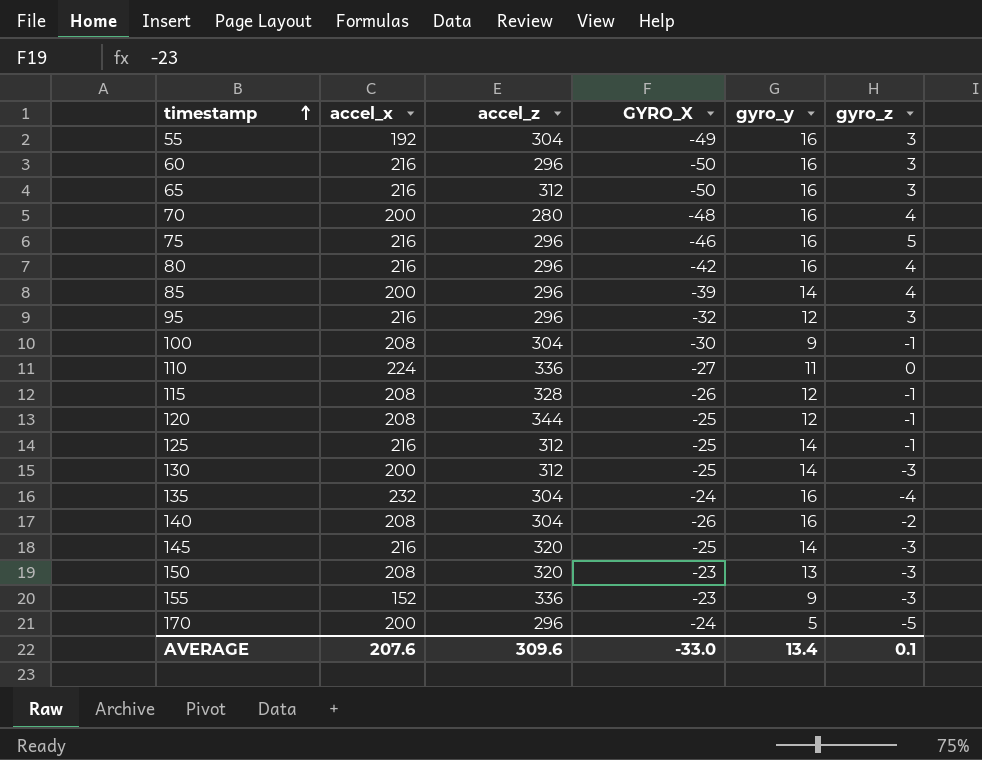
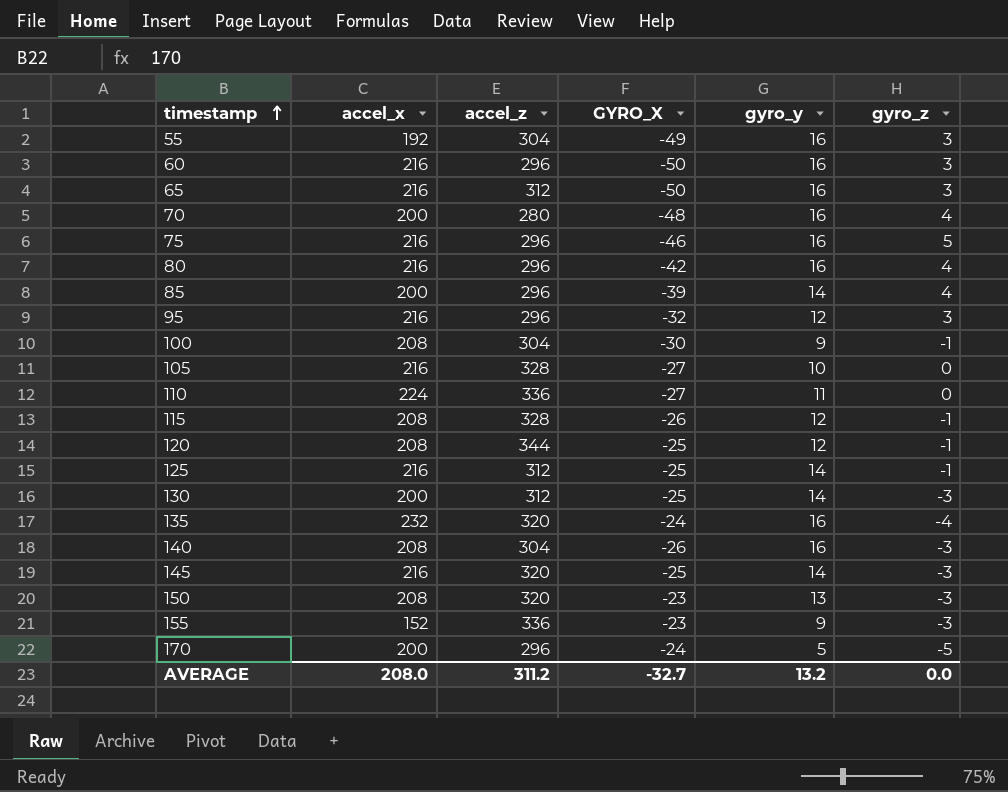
row 105: none -> 216 | 328 | -27 | 10 | 0
135 | accel_z: 304 -> 320
140 | gyro_z: -2 -> -3
AVERAGE | accel_x: 207.6 -> 208.0
AVERAGE | accel_z: 309.6 -> 311.2
AVERAGE | GYRO_X: -33.0 -> -32.7
AVERAGE | gyro_y: 13.4 -> 13.2
AVERAGE | gyro_z: 0.1 -> 0.0

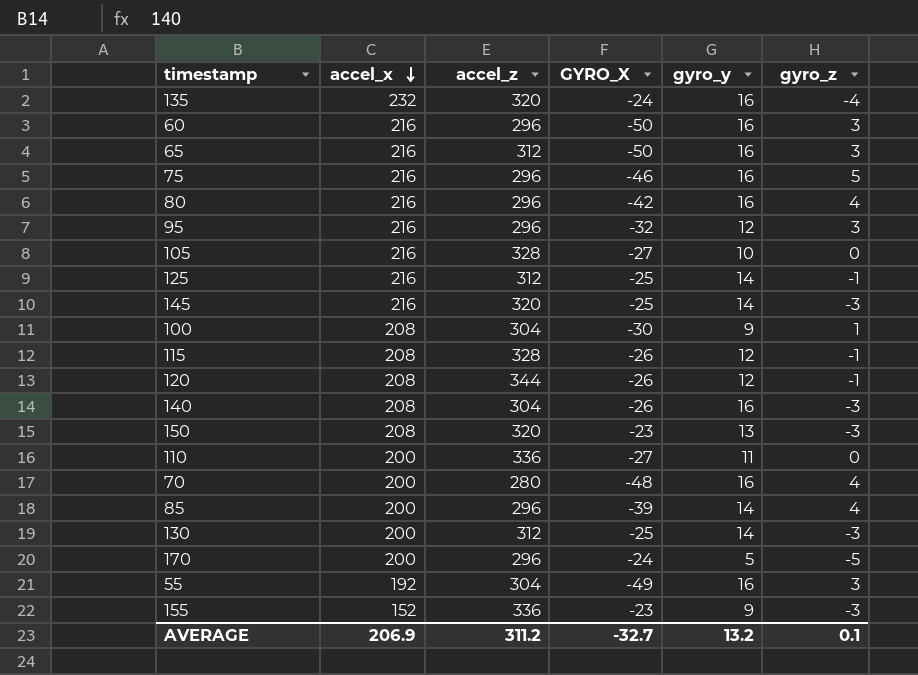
row order: timestamp ascending -> accel_x descending
100 | gyro_z: -1 -> 1
120 | GYRO_X: -25 -> -26
110 | accel_x: 224 -> 200
AVERAGE | accel_x: 208.0 -> 206.9
AVERAGE | gyro_z: 0.0 -> 0.1

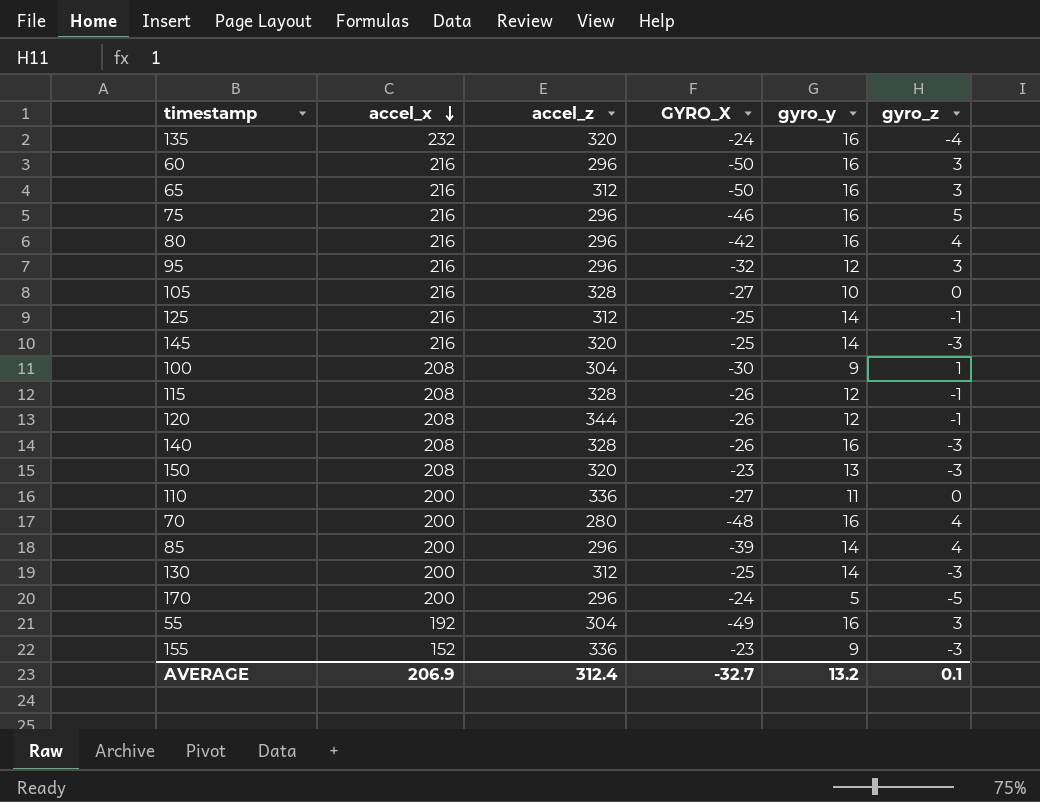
140 | accel_z: 304 -> 328
AVERAGE | accel_z: 311.2 -> 312.4

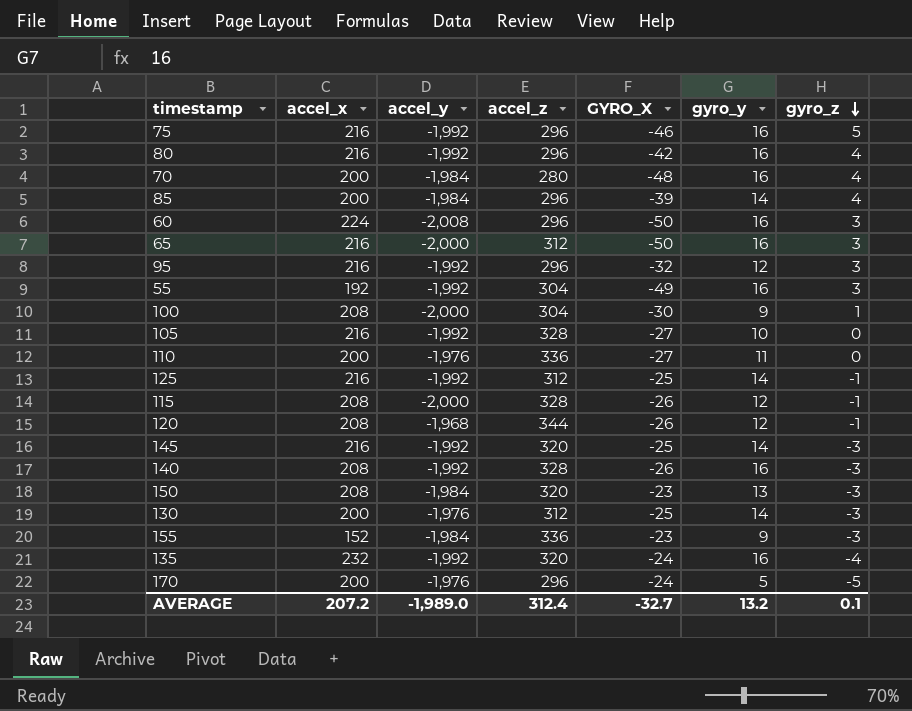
row order: accel_x descending -> gyro_z descending
column accel_y | position: none -> 3
60 | accel_x: 216 -> 224
AVERAGE | accel_x: 206.9 -> 207.2

